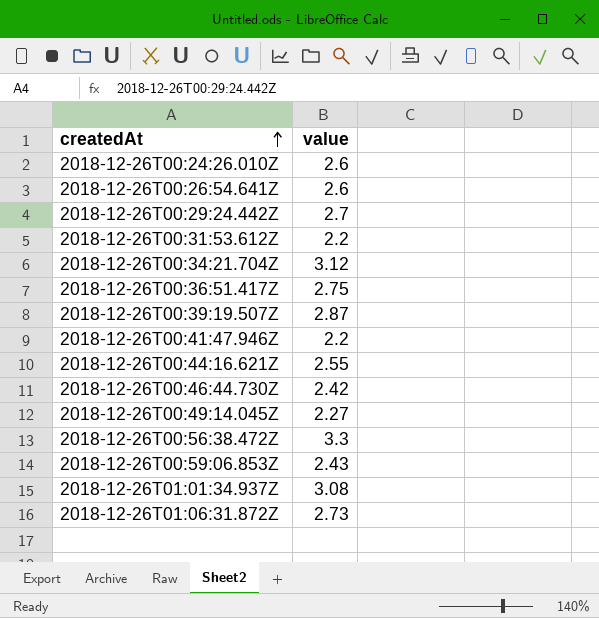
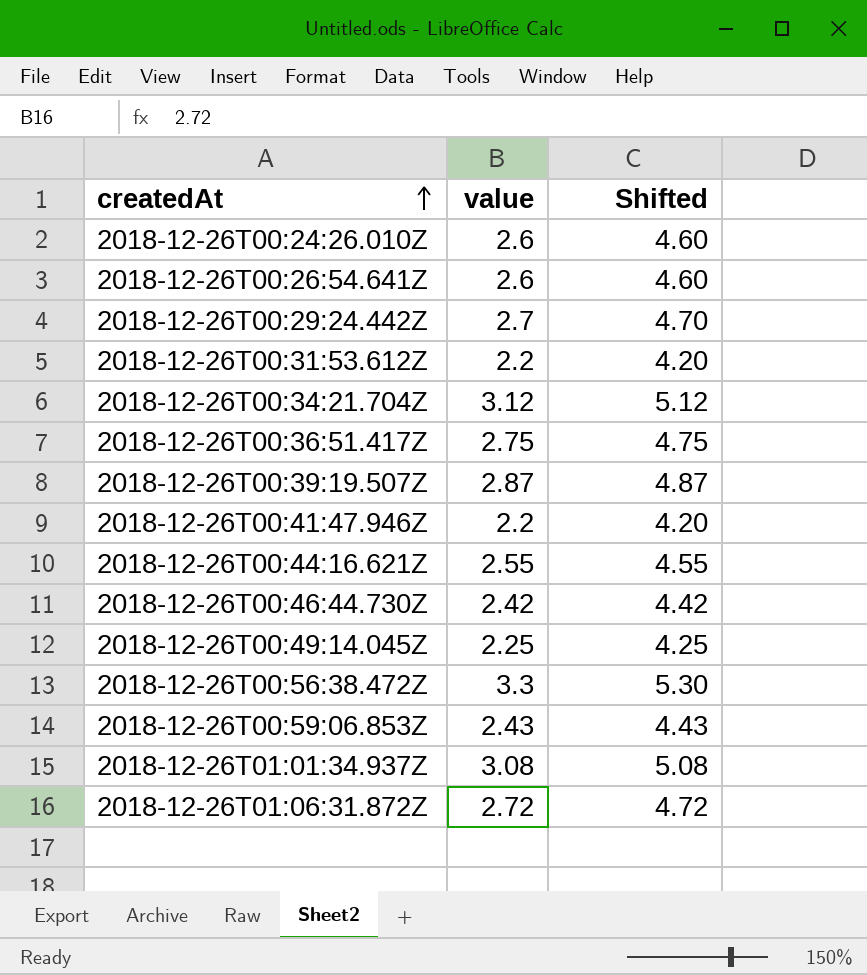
column Shifted | formula: none -> [value] + 2
2018-12-26T00:49:14.045Z | value: 2.27 -> 2.25
2018-12-26T01:06:31.872Z | value: 2.73 -> 2.72

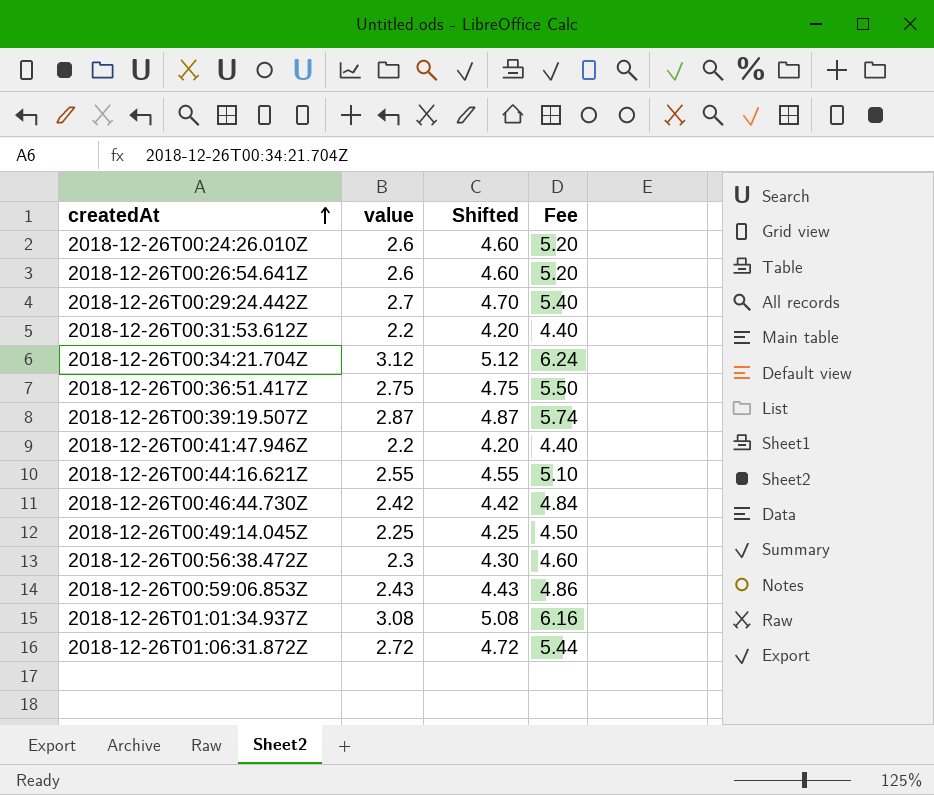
column Fee | formula: none -> [value] * 2
2018-12-26T00:56:38.472Z | value: 3.3 -> 2.3
2018-12-26T00:56:38.472Z | Shifted: 5.30 -> 4.30

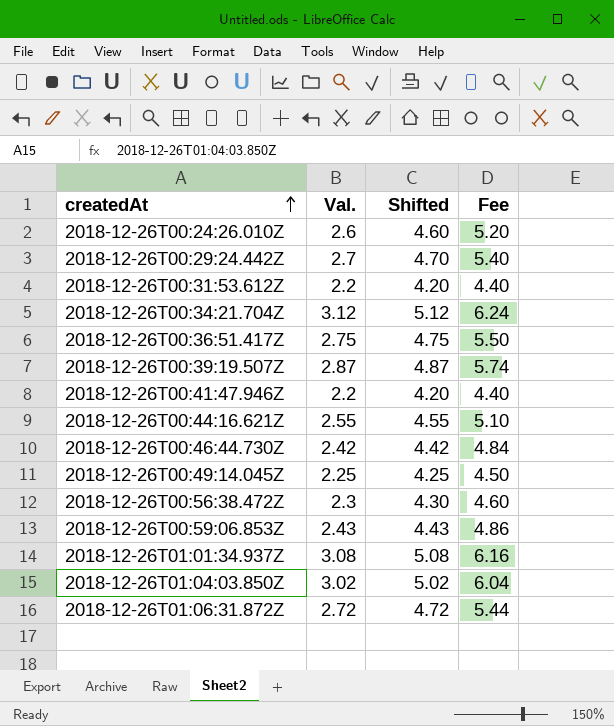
column name: value -> Val.
row 2018-12-26T00:26:54.641Z: 2.6 | 4.60 | 5.20 -> none
row 2018-12-26T01:04:03.850Z: none -> 3.02 | 5.02 | 6.04

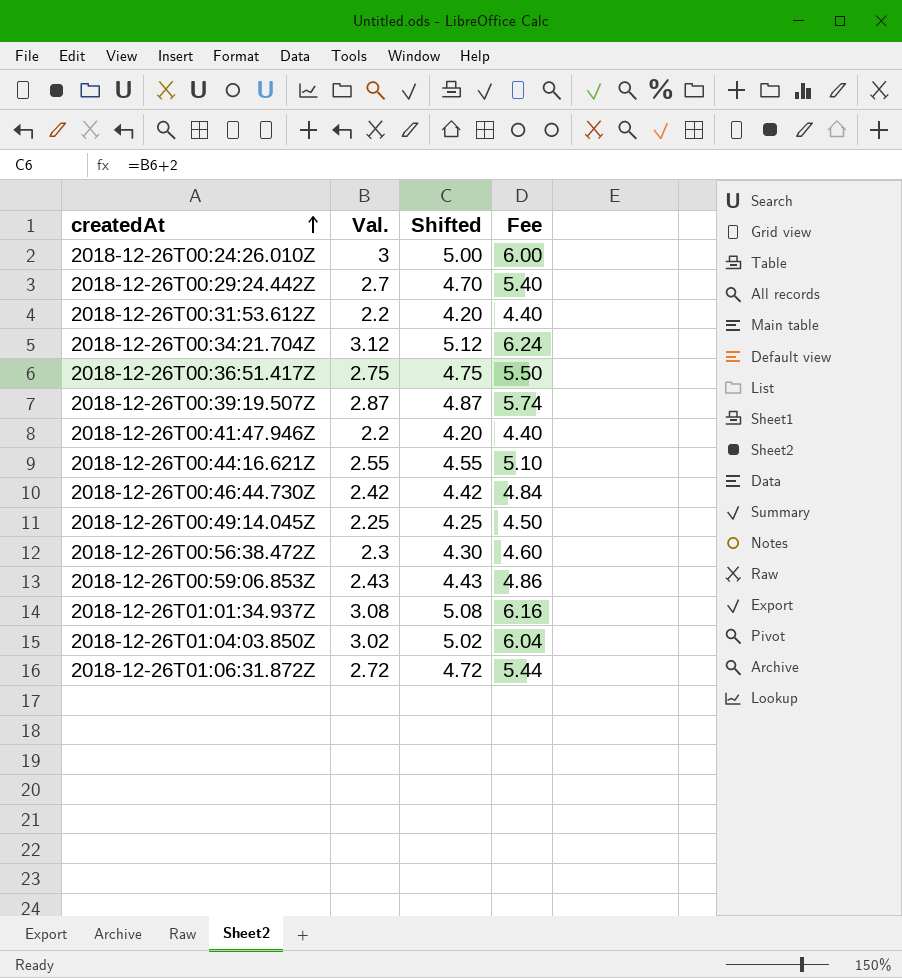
2018-12-26T00:24:26.010Z | Val.: 2.6 -> 3
2018-12-26T00:24:26.010Z | Shifted: 4.60 -> 5.00
2018-12-26T00:24:26.010Z | Fee: 5.20 -> 6.00

